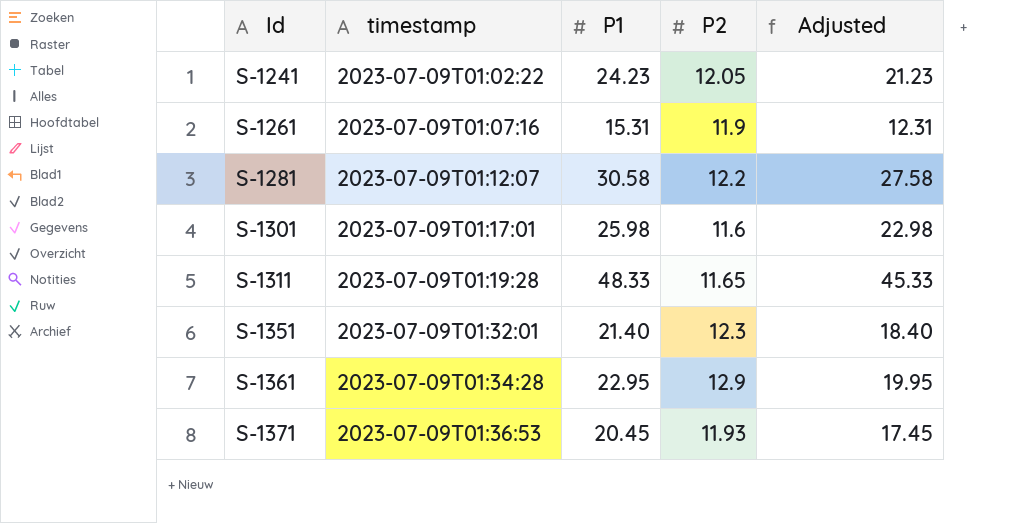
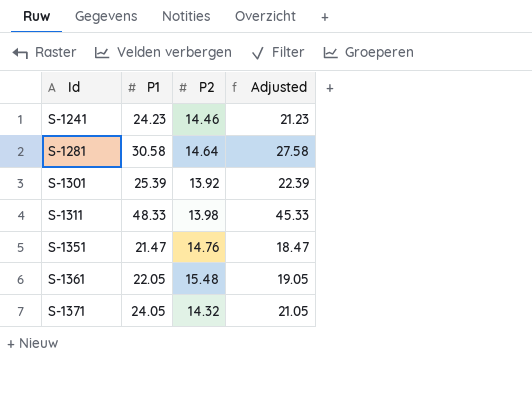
column timestamp | position: 2 -> none
row S-1261: 2023-07-09T01:07:16 | 15.31 | 11.9 | 12.31 -> none
S-1241 | P2: 12.05 -> 14.46
S-1281 | P2: 12.2 -> 14.64
S-1301 | P1: 25.98 -> 25.39
S-1301 | P2: 11.6 -> 13.92
S-1301 | Adjusted: 22.98 -> 22.39
S-1311 | P2: 11.65 -> 13.98
S-1351 | P1: 21.40 -> 21.47
S-1351 | P2: 12.3 -> 14.76
S-1351 | Adjusted: 18.40 -> 18.47
S-1361 | P1: 22.95 -> 22.05
S-1361 | P2: 12.9 -> 15.48
S-1361 | Adjusted: 19.95 -> 19.05
S-1371 | P1: 20.45 -> 24.05
S-1371 | P2: 11.93 -> 14.32
S-1371 | Adjusted: 17.45 -> 21.05

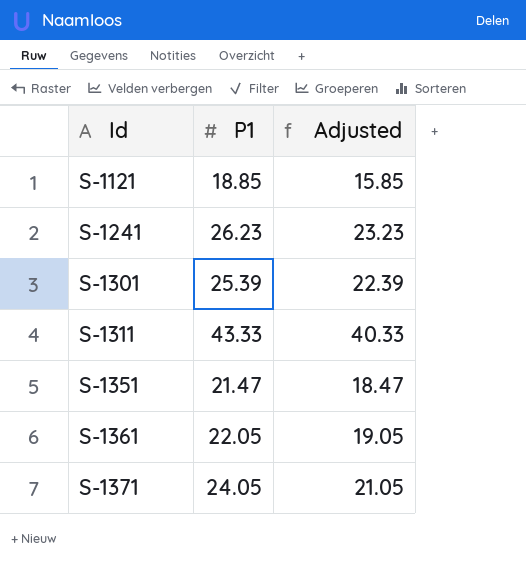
column P2 | position: 3 -> none
row S-1281: 30.58 | 14.64 | 27.58 -> none
row S-1121: none -> 18.85 | 15.85
S-1241 | P1: 24.23 -> 26.23
S-1241 | Adjusted: 21.23 -> 23.23
S-1311 | P1: 48.33 -> 43.33
S-1311 | Adjusted: 45.33 -> 40.33

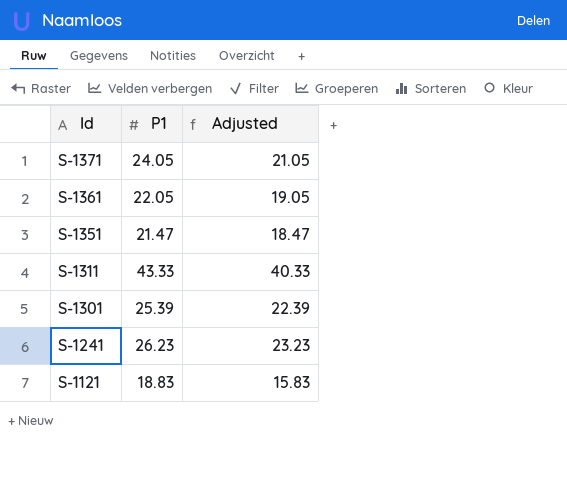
row order: Id ascending -> Id descending
S-1121 | P1: 18.85 -> 18.83
S-1121 | Adjusted: 15.85 -> 15.83

